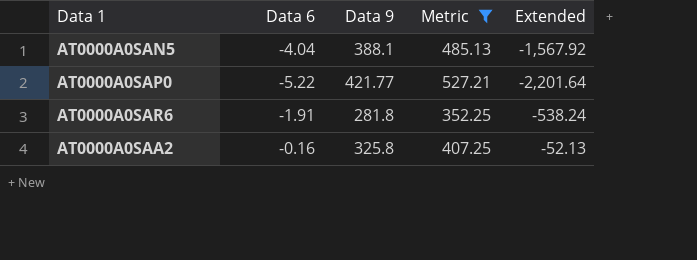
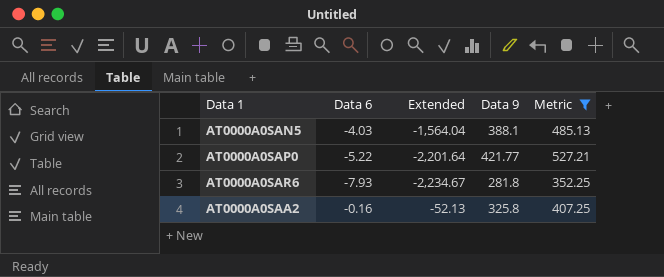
column Extended | position: 5 -> 3
AT0000A0SAN5 | Data 6: -4.04 -> -4.03
AT0000A0SAN5 | Extended: -1,567.92 -> -1,564.04
AT0000A0SAR6 | Data 6: -1.91 -> -7.93
AT0000A0SAR6 | Extended: -538.24 -> -2,234.67

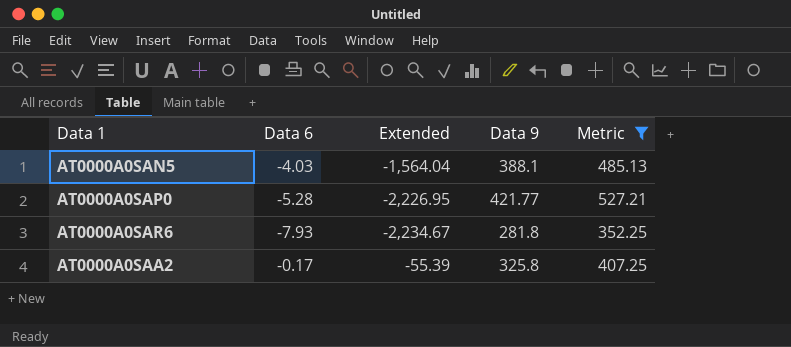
AT0000A0SAP0 | Data 6: -5.22 -> -5.28
AT0000A0SAP0 | Extended: -2,201.64 -> -2,226.95
AT0000A0SAA2 | Data 6: -0.16 -> -0.17
AT0000A0SAA2 | Extended: -52.13 -> -55.39

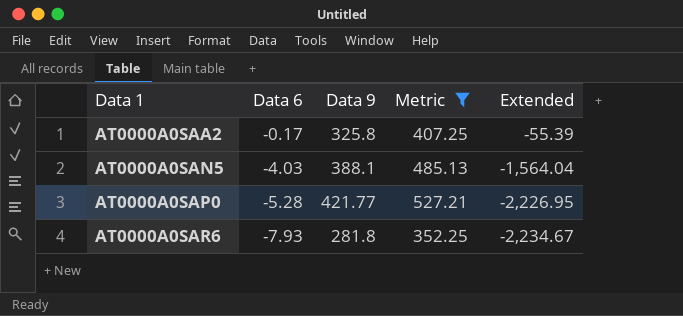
row order: none -> Data 1 ascending
column Extended | position: 3 -> 5

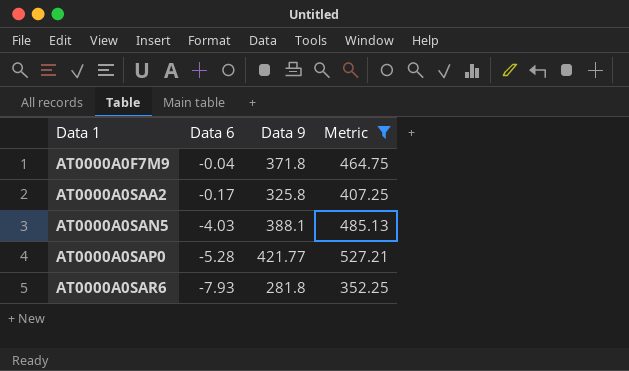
column Extended | formula: [Data 6] * [Data 9] -> none
row AT0000A0F7M9: none -> -0.04 | 371.8 | 464.75

